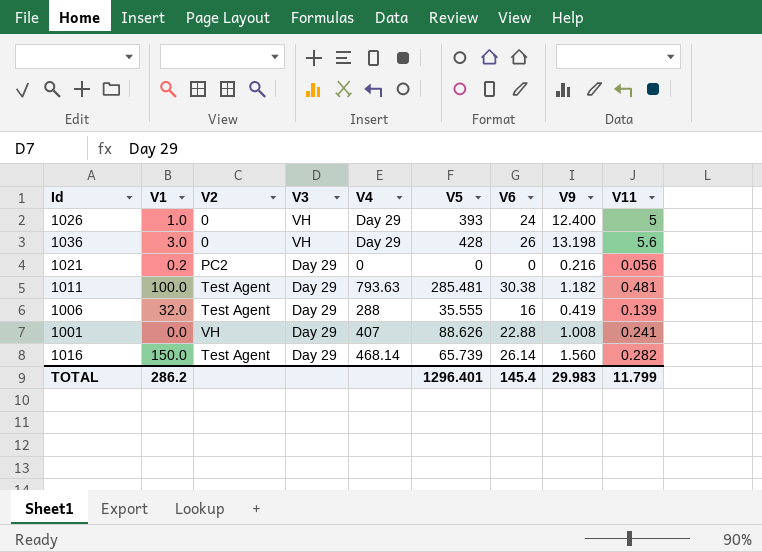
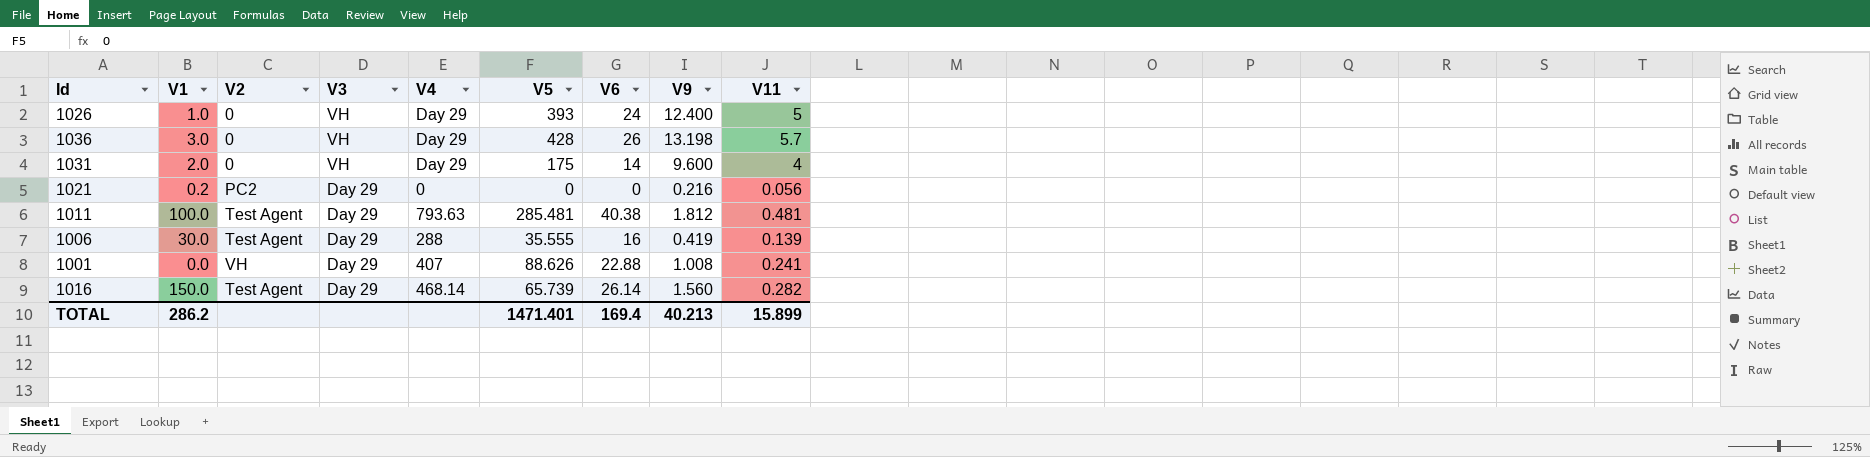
1036 | V11: 5.6 -> 5.7
row 1031: none -> 2.0 | 0 | VH | Day 29 | 175 | 14 | 9.600 | 4
1011 | V6: 30.38 -> 40.38
1011 | V9: 1.182 -> 1.812
1006 | V1: 32.0 -> 30.0
TOTAL | V5: 1296.401 -> 1471.401
TOTAL | V6: 145.4 -> 169.4
TOTAL | V9: 29.983 -> 40.213
TOTAL | V11: 11.799 -> 15.899

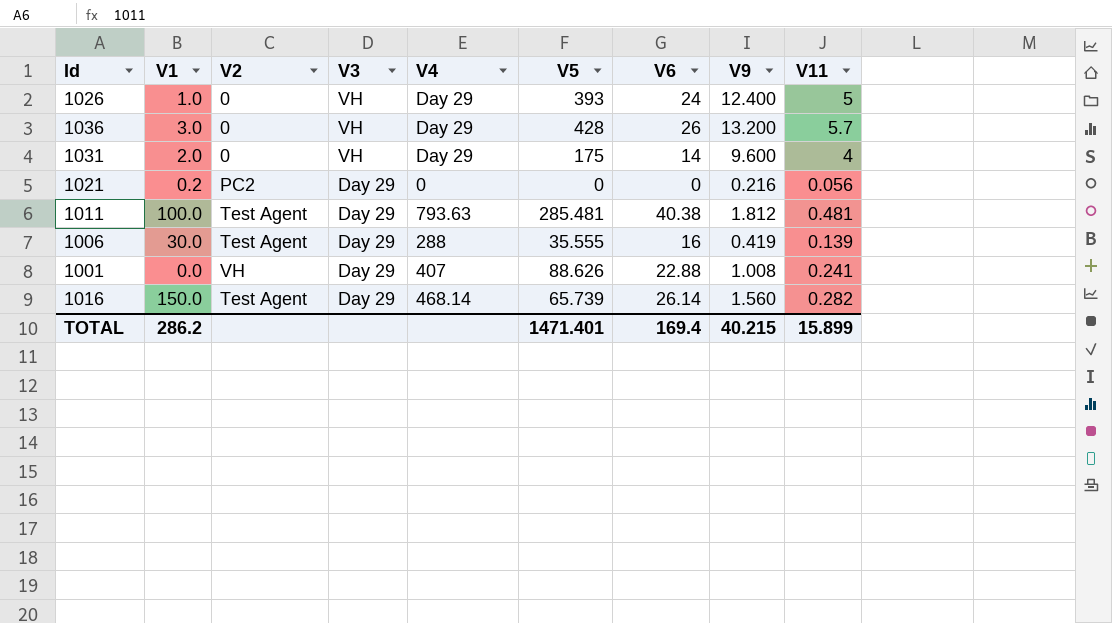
1036 | V9: 13.198 -> 13.200
TOTAL | V9: 40.213 -> 40.215

